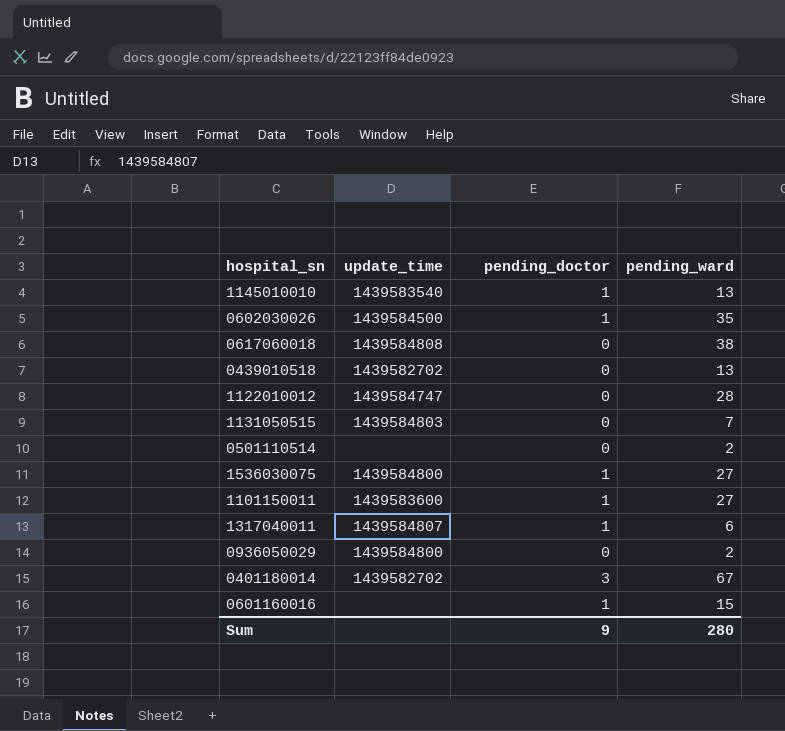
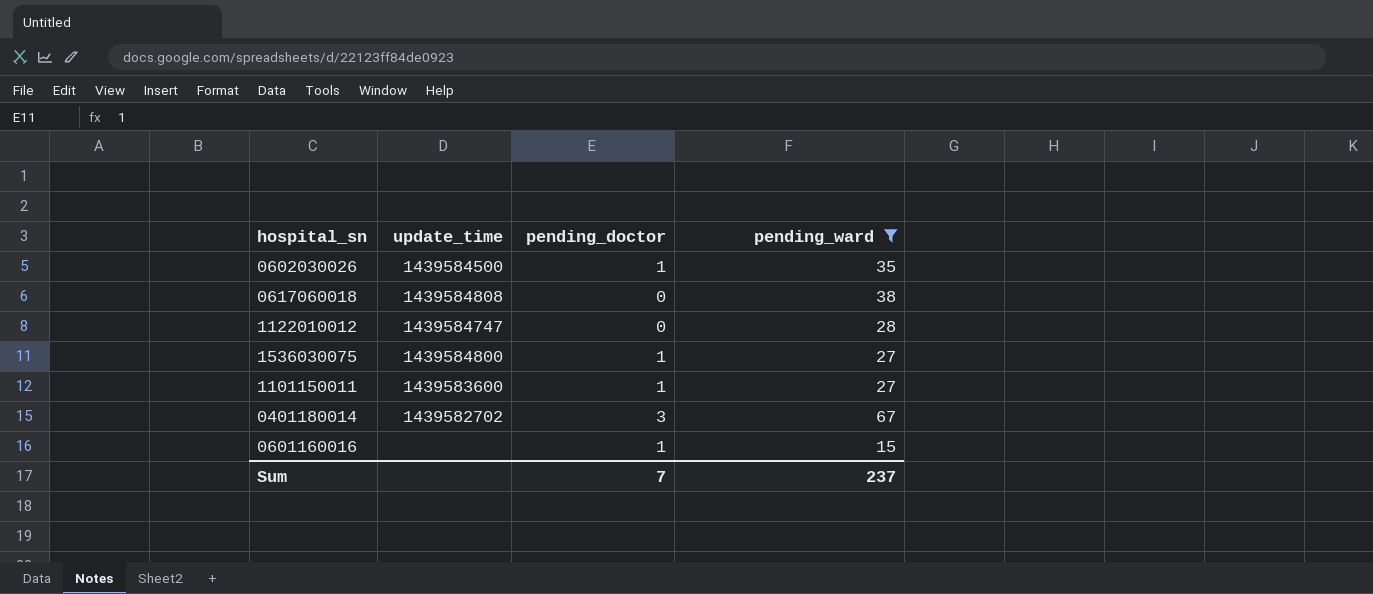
filter: none -> pending_ward >= 15
Sum | pending_doctor: 9 -> 7
Sum | pending_ward: 280 -> 237

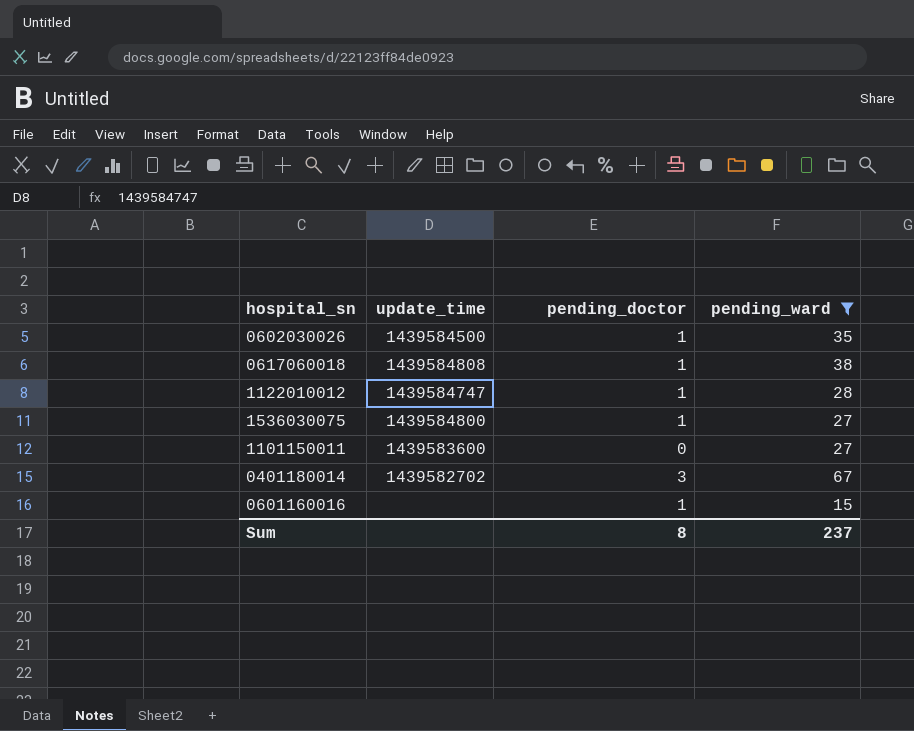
0617060018 | pending_doctor: 0 -> 1
1122010012 | pending_doctor: 0 -> 1
1101150011 | pending_doctor: 1 -> 0
Sum | pending_doctor: 7 -> 8

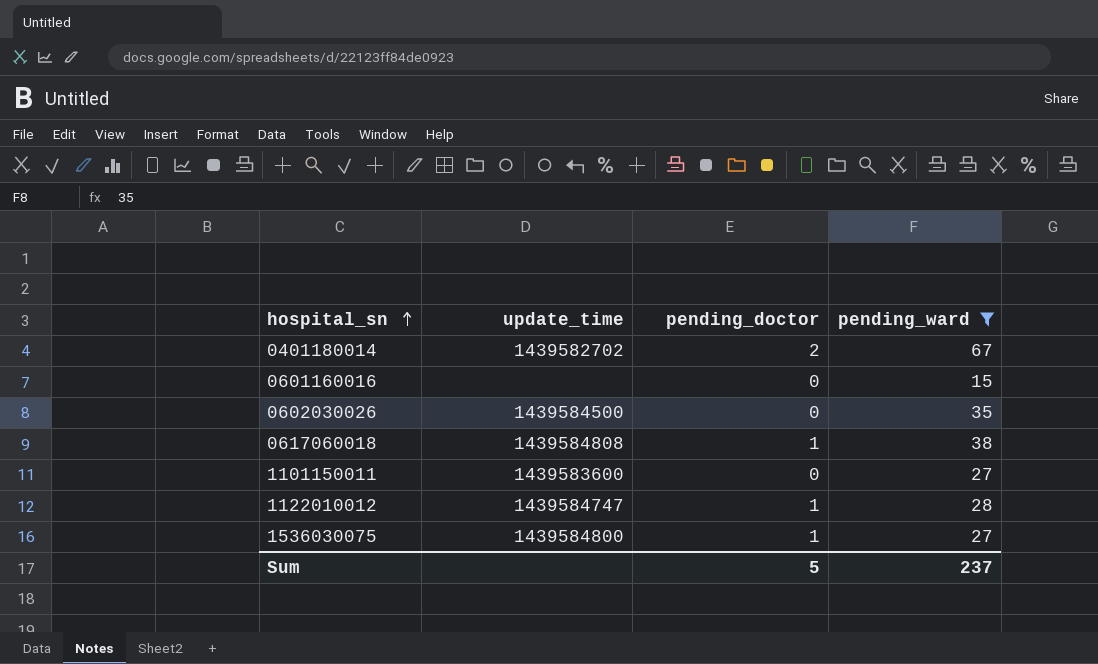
row order: none -> hospital_sn ascending
0401180014 | pending_doctor: 3 -> 2
0601160016 | pending_doctor: 1 -> 0
0602030026 | pending_doctor: 1 -> 0
Sum | pending_doctor: 8 -> 5

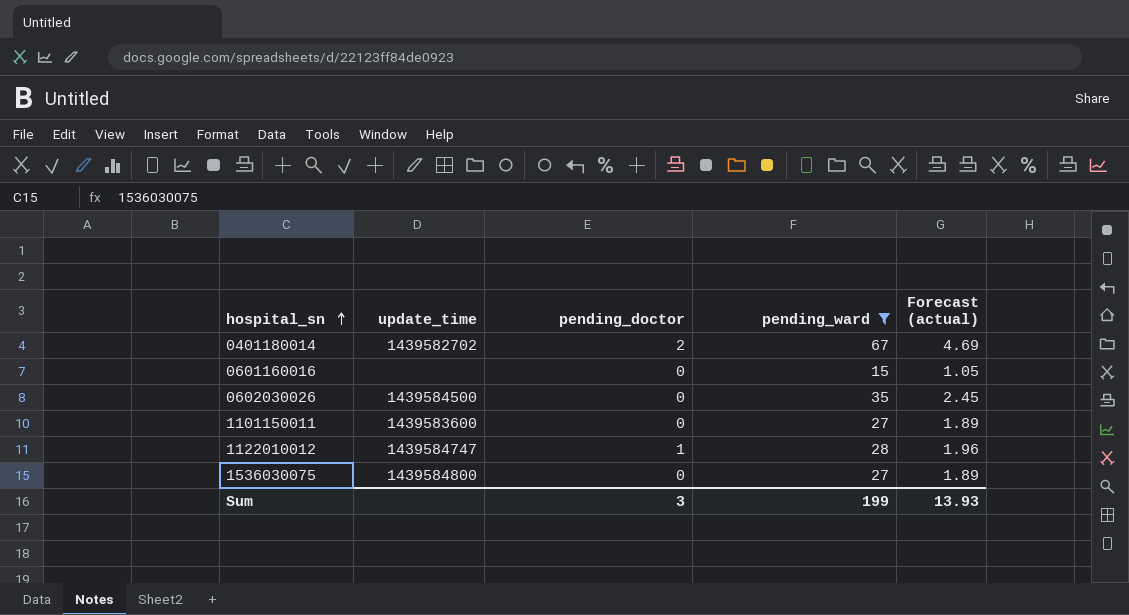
column Forecast (actual) | formula: none -> [pending_ward] * 0.07
row 0617060018: 1439584808 | 1 | 38 -> none
1536030075 | pending_doctor: 1 -> 0
Sum | pending_doctor: 5 -> 3
Sum | pending_ward: 237 -> 199

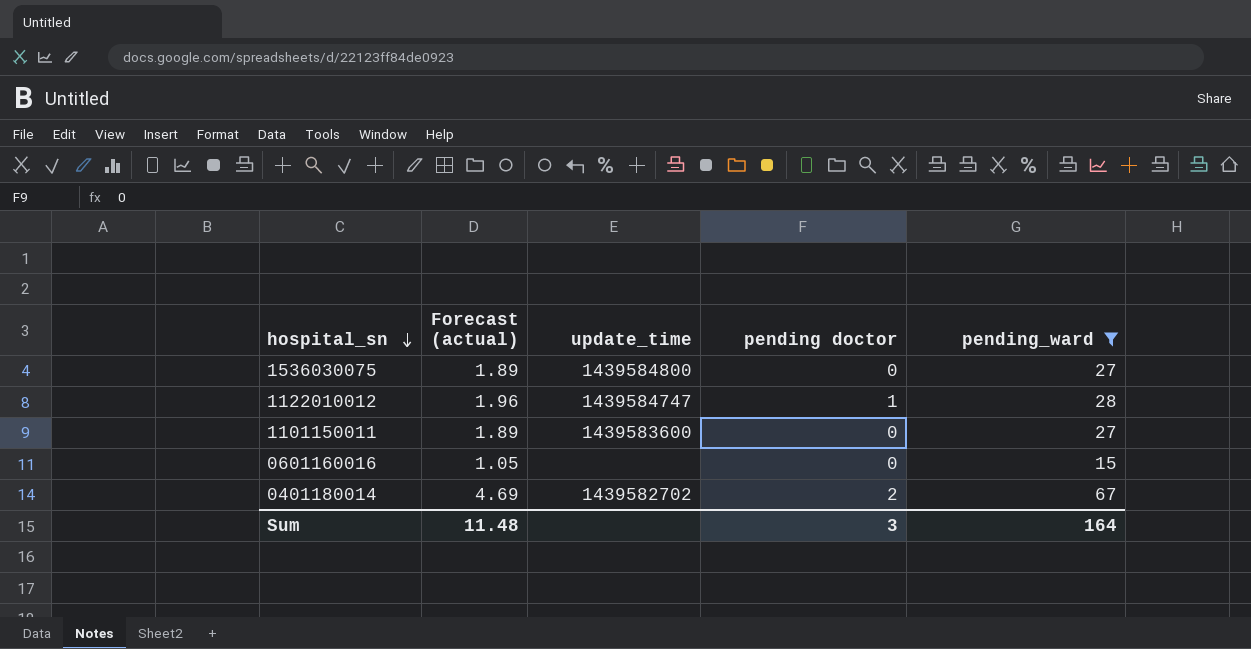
row order: hospital_sn ascending -> hospital_sn descending
column Forecast (actual) | position: 5 -> 2
column name: pending_doctor -> pending doctor
row 0602030026: 1439584500 | 0 | 35 | 2.45 -> none
Sum | Forecast (actual): 13.93 -> 11.48
Sum | pending_ward: 199 -> 164

